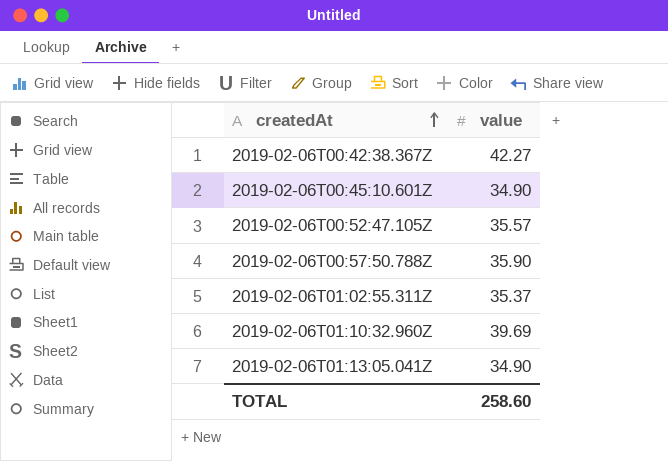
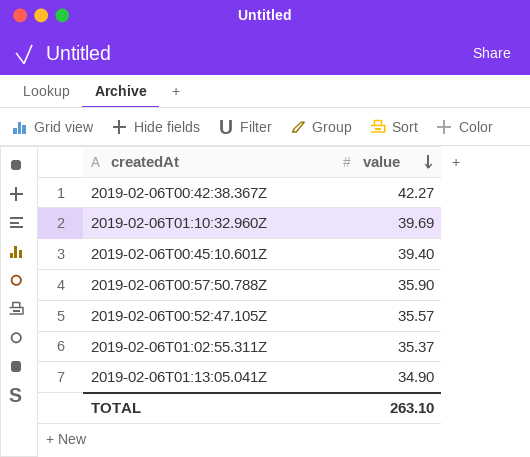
row order: createdAt ascending -> value descending
2019-02-06T00:45:10.601Z | value: 34.90 -> 39.40
TOTAL | value: 258.60 -> 263.10

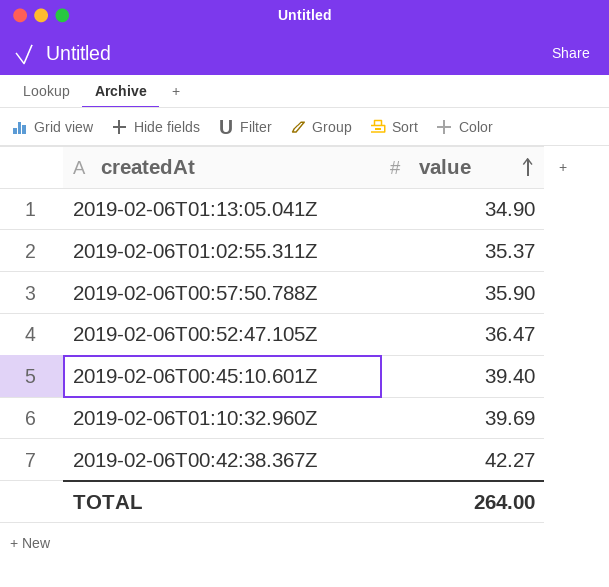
row order: value descending -> value ascending
2019-02-06T00:52:47.105Z | value: 35.57 -> 36.47
TOTAL | value: 263.10 -> 264.00

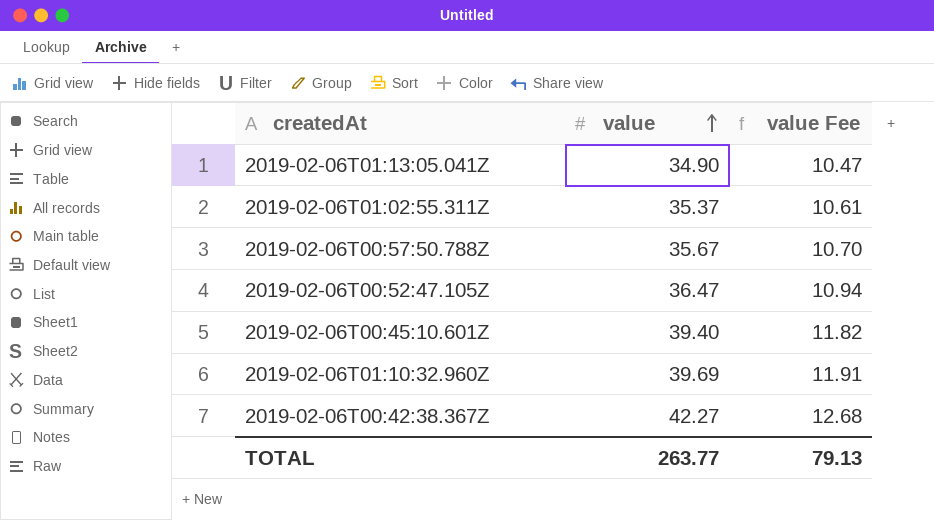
column value Fee | formula: none -> [value] * 0.3
2019-02-06T00:57:50.788Z | value: 35.90 -> 35.67
TOTAL | value: 264.00 -> 263.77

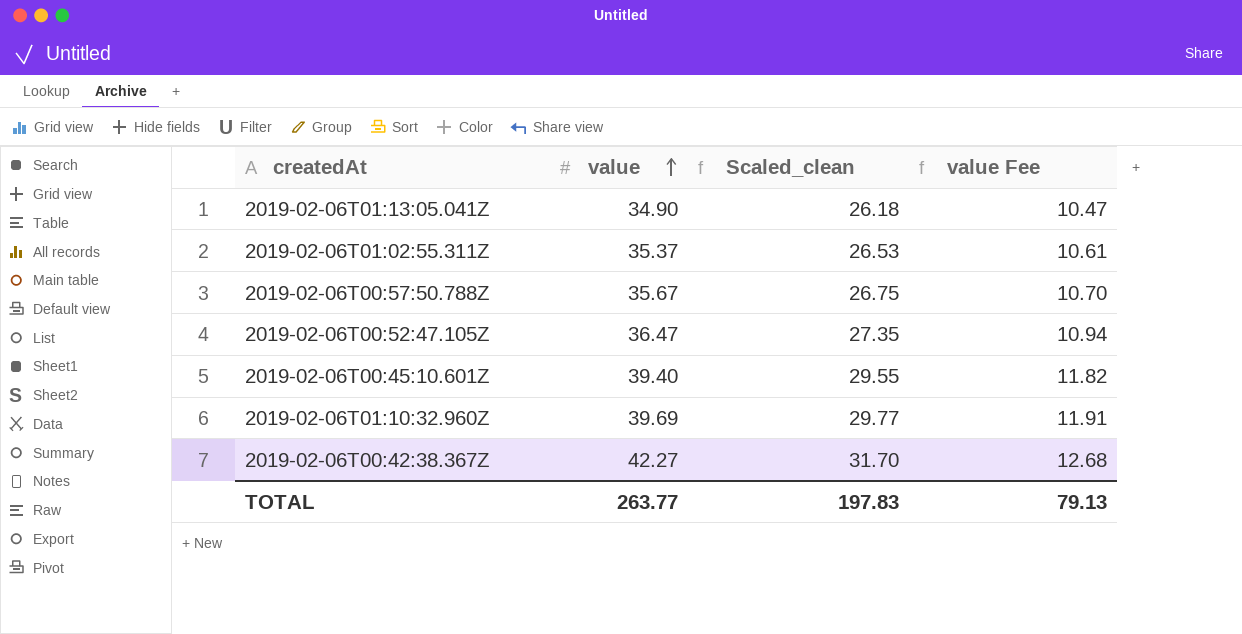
column Scaled_clean | formula: none -> [value] * 0.75

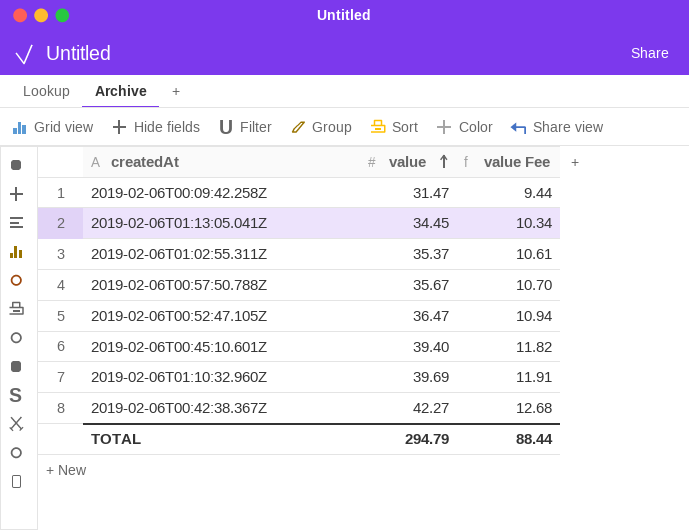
column Scaled_clean | formula: [value] * 0.75 -> none
row 2019-02-06T00:09:42.258Z: none -> 31.47 | 9.44
2019-02-06T01:13:05.041Z | value: 34.90 -> 34.45
2019-02-06T01:13:05.041Z | value Fee: 10.47 -> 10.34
TOTAL | value: 263.77 -> 294.79
TOTAL | value Fee: 79.13 -> 88.44

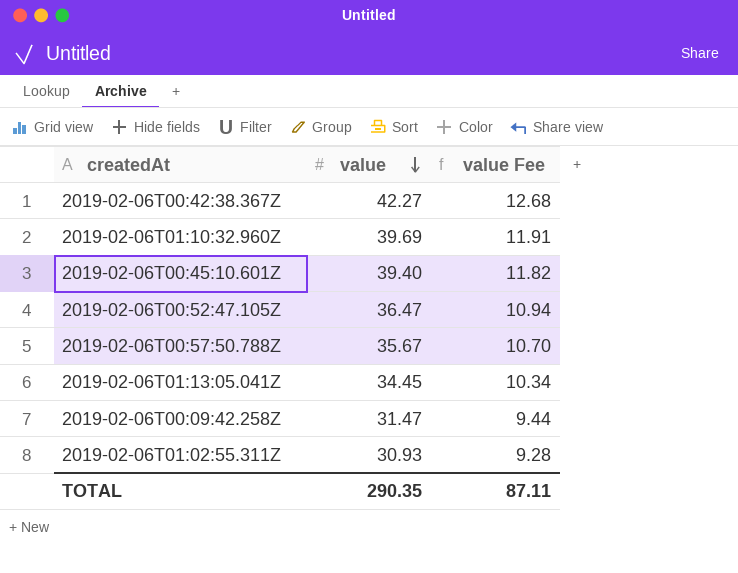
row order: value ascending -> value descending
2019-02-06T01:02:55.311Z | value: 35.37 -> 30.93
2019-02-06T01:02:55.311Z | value Fee: 10.61 -> 9.28
TOTAL | value: 294.79 -> 290.35
TOTAL | value Fee: 88.44 -> 87.11

